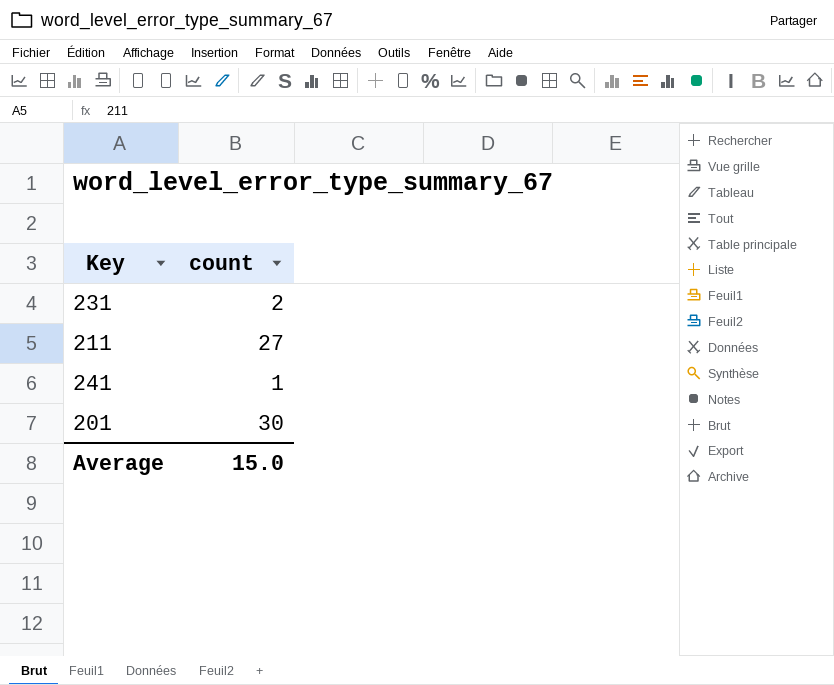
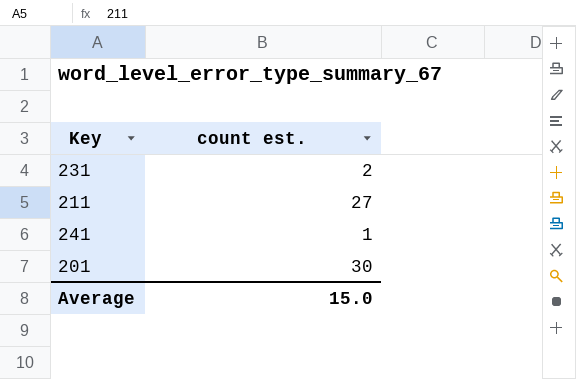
column name: count -> count est.

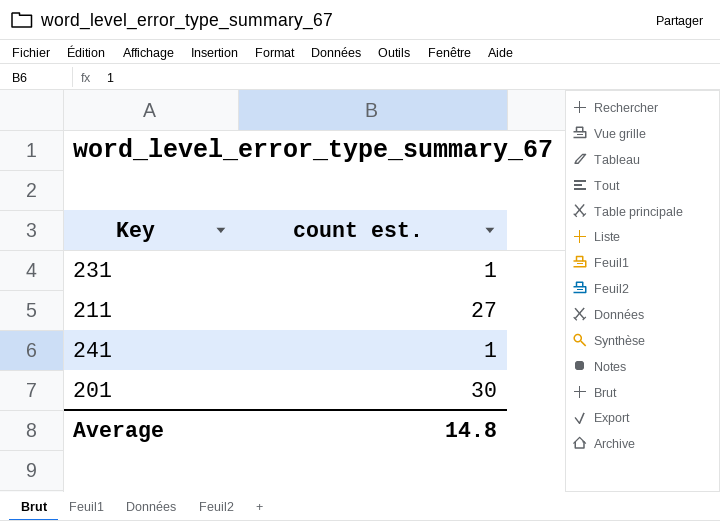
231 | count est.: 2 -> 1
Average | count est.: 15.0 -> 14.8

